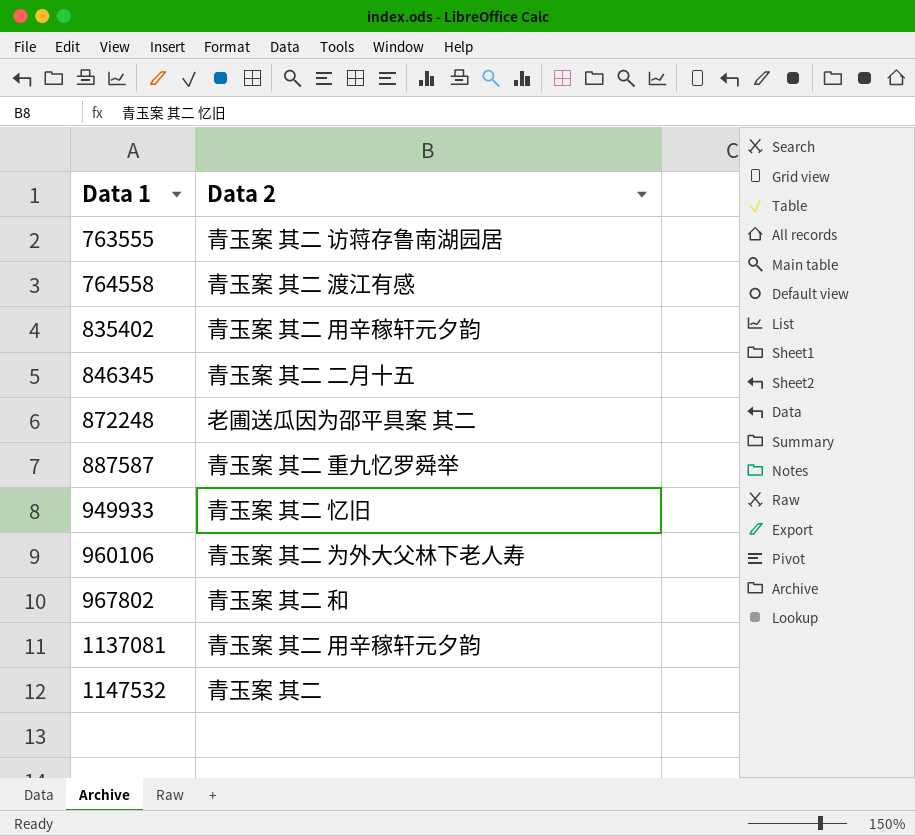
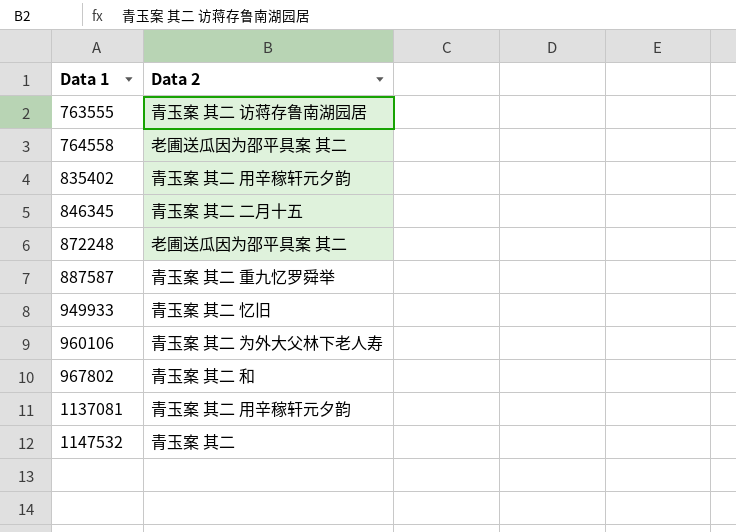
764558 | Data 2: 青玉案 其二 渡江有感 -> 老圃送瓜因为邵平具案 其二

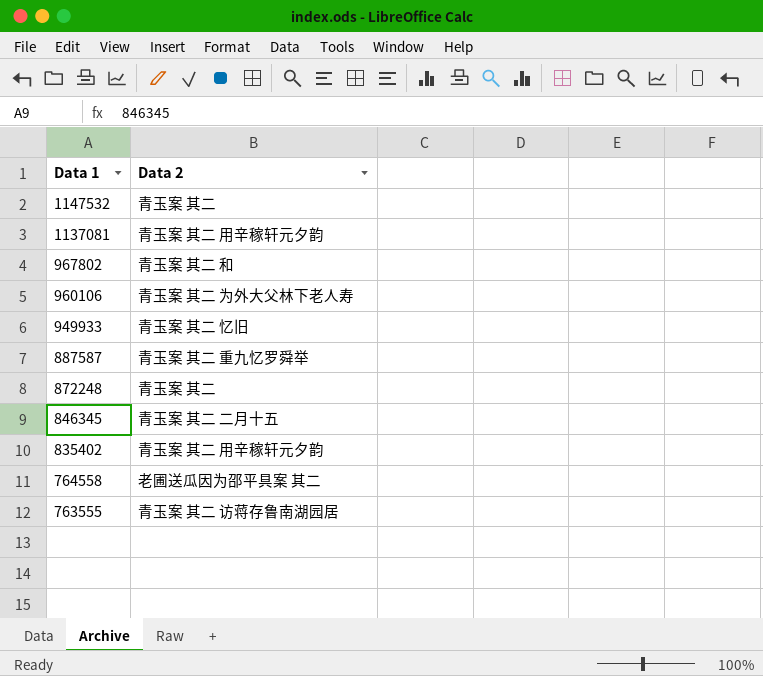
row order: Data 1 ascending -> Data 1 descending
872248 | Data 2: 老圃送瓜因为邵平具案 其二 -> 青玉案 其二

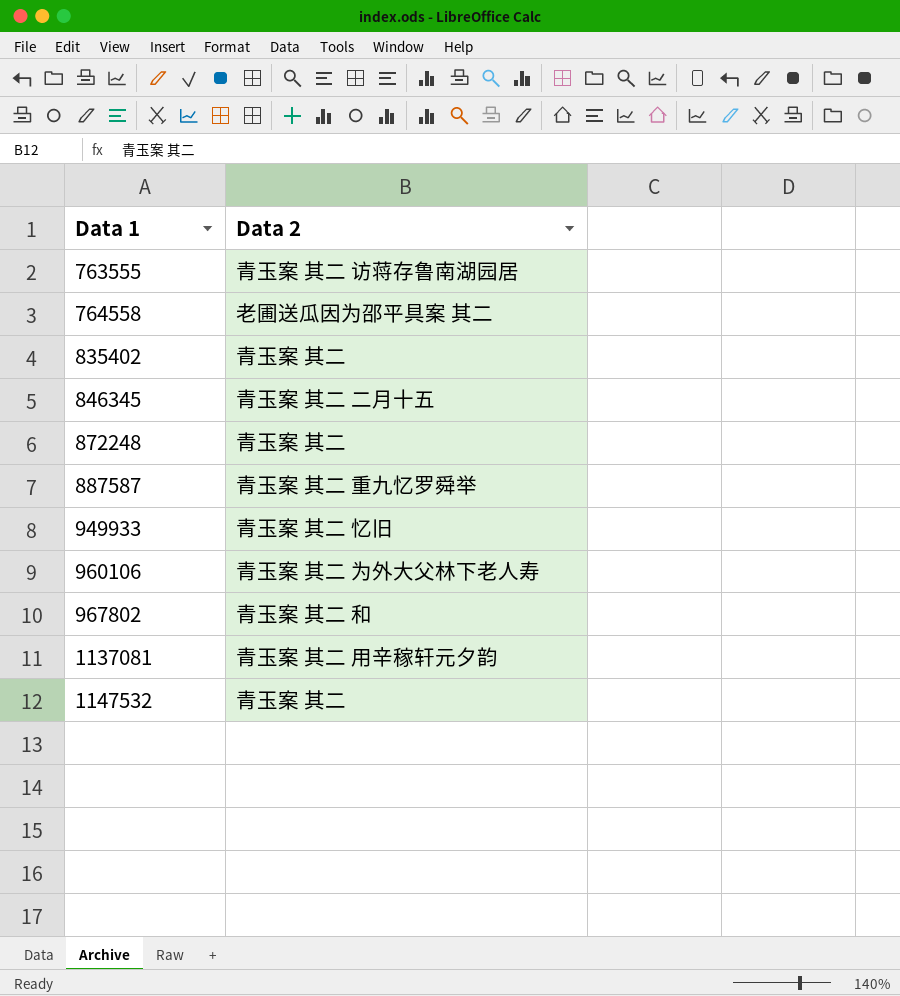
row order: Data 1 descending -> Data 1 ascending
835402 | Data 2: 青玉案 其二 用辛稼轩元夕韵 -> 青玉案 其二

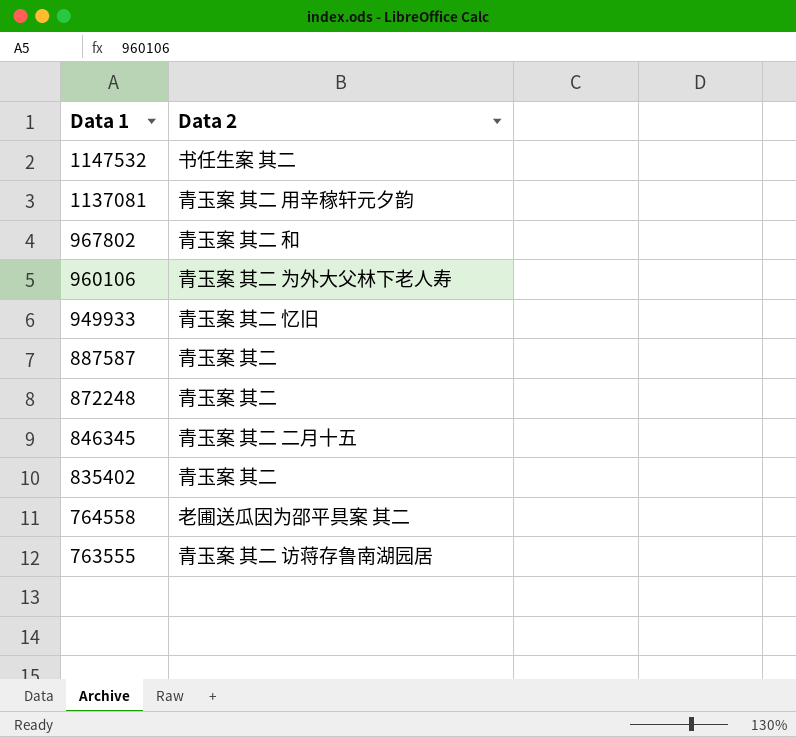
row order: Data 1 ascending -> Data 1 descending
1147532 | Data 2: 青玉案 其二 -> 书任生案 其二
887587 | Data 2: 青玉案 其二 重九忆罗舜举 -> 青玉案 其二

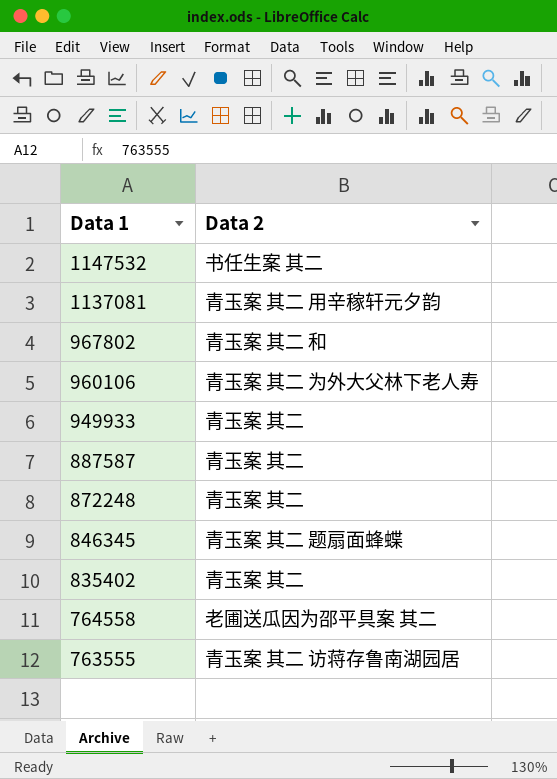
949933 | Data 2: 青玉案 其二 忆旧 -> 青玉案 其二
846345 | Data 2: 青玉案 其二 二月十五 -> 青玉案 其二 题扇面蜂蝶

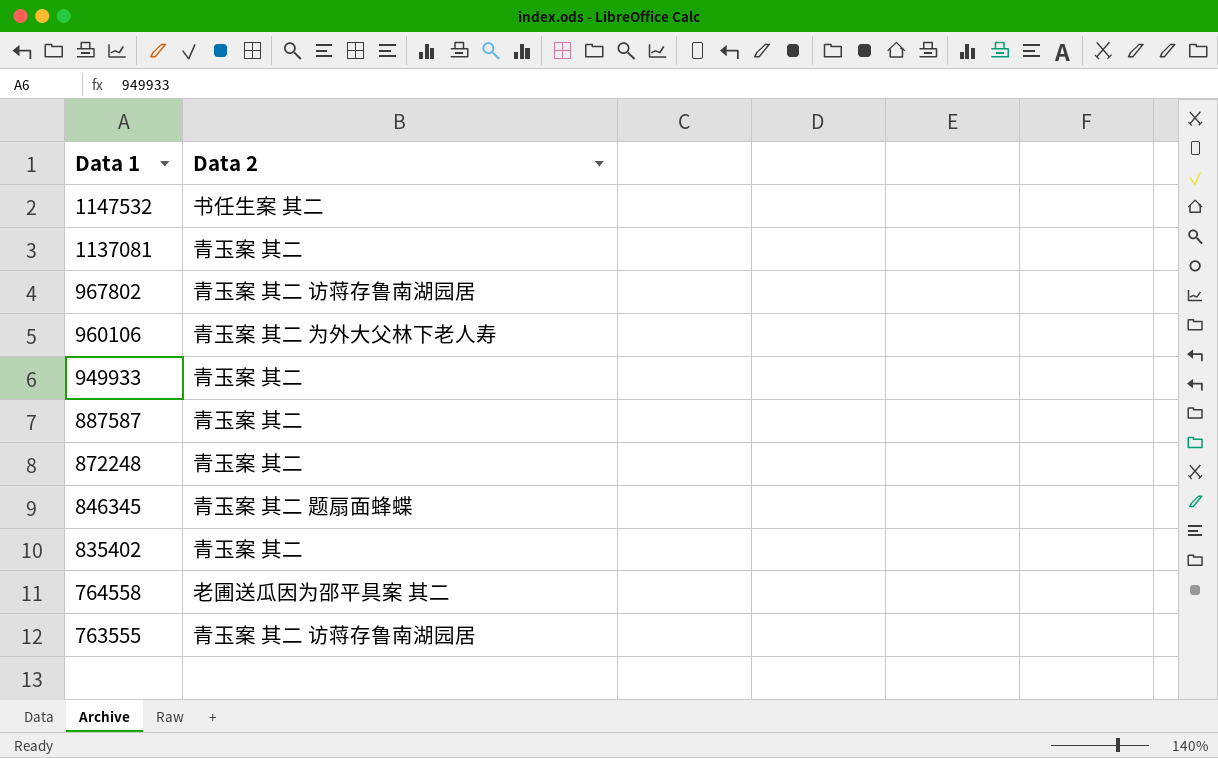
1137081 | Data 2: 青玉案 其二 用辛稼轩元夕韵 -> 青玉案 其二
967802 | Data 2: 青玉案 其二 和 -> 青玉案 其二 访蒋存鲁南湖园居

